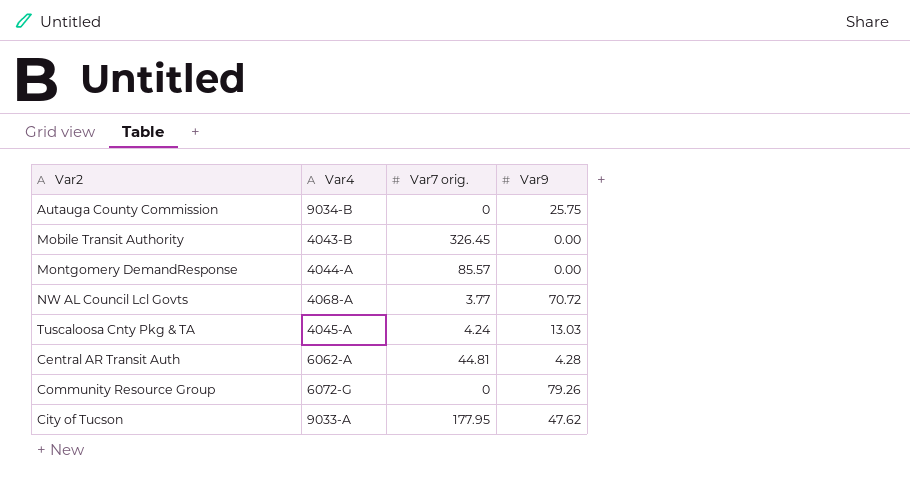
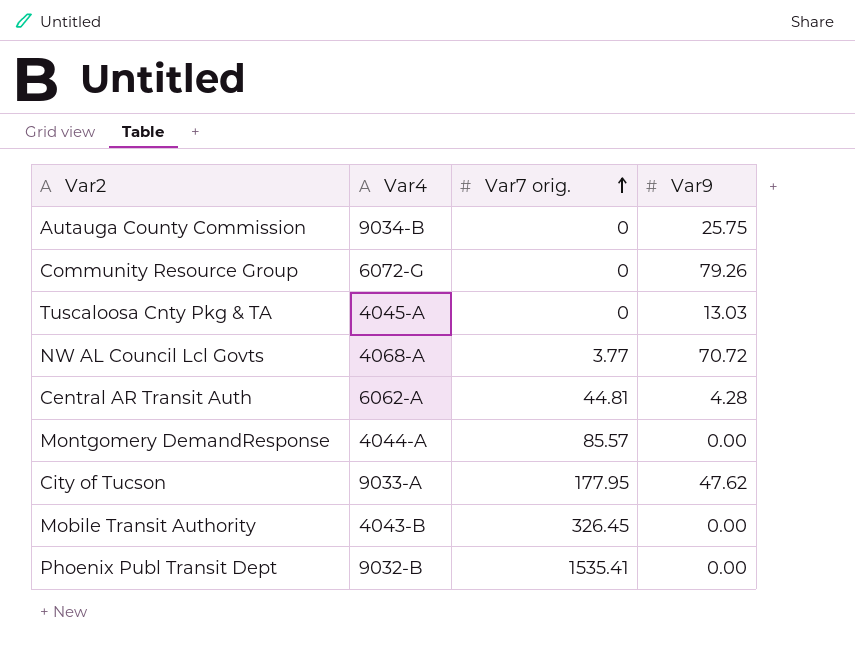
row order: none -> Var7 orig. ascending
Tuscaloosa Cnty Pkg & TA | Var7 orig.: 4.24 -> 0
row Phoenix Publ Transit Dept: none -> 9032-B | 1535.41 | 0.00

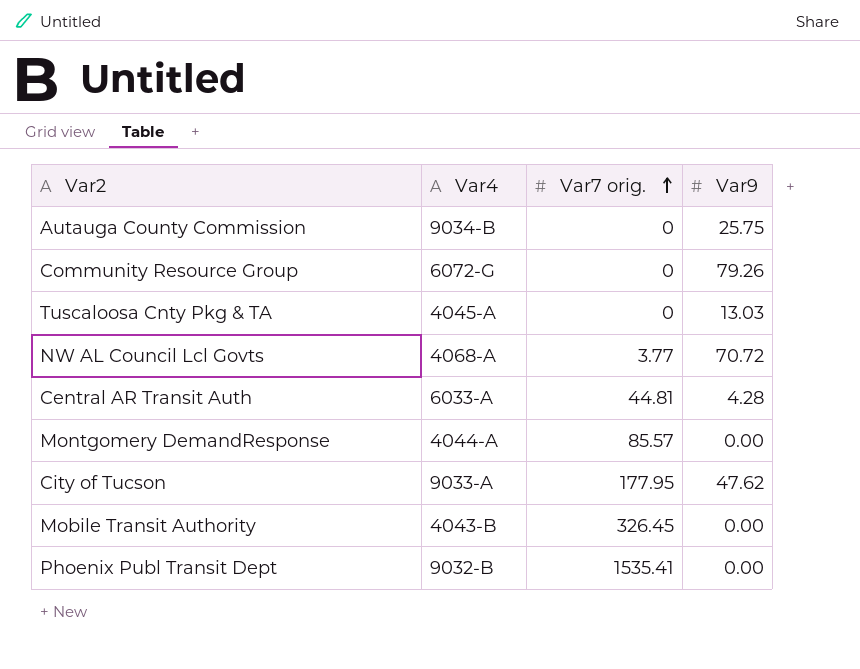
Central AR Transit Auth | Var4: 6062-A -> 6033-A

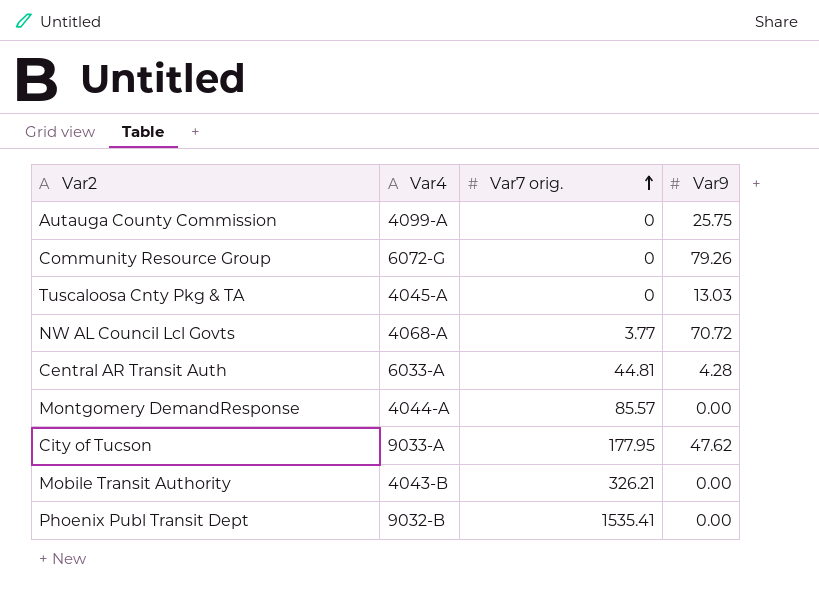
Autauga County Commission | Var4: 9034-B -> 4099-A
Mobile Transit Authority | Var7 orig.: 326.45 -> 326.21

